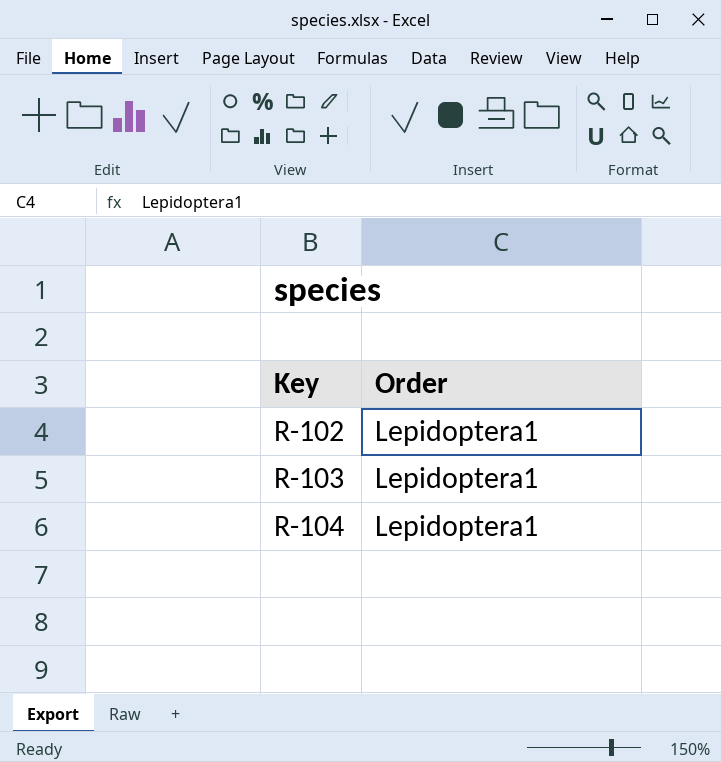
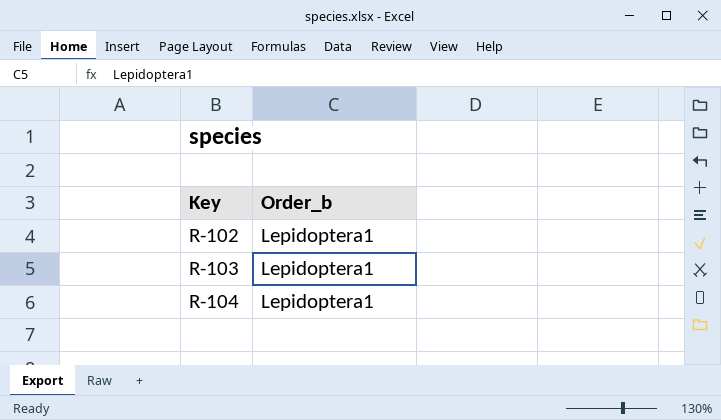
column name: Order -> Order_b

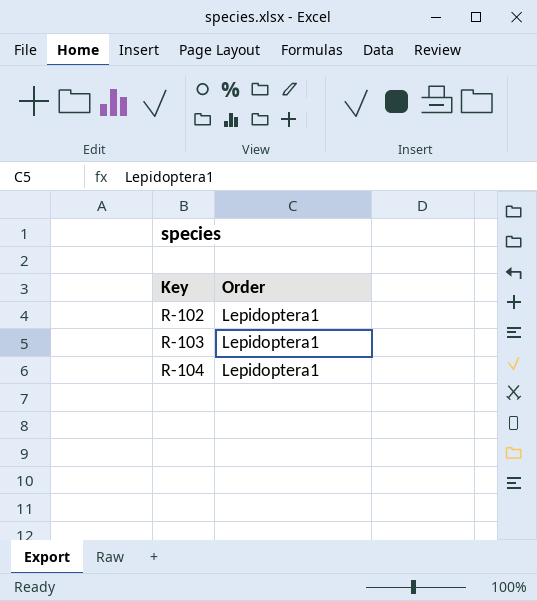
column name: Order_b -> Order

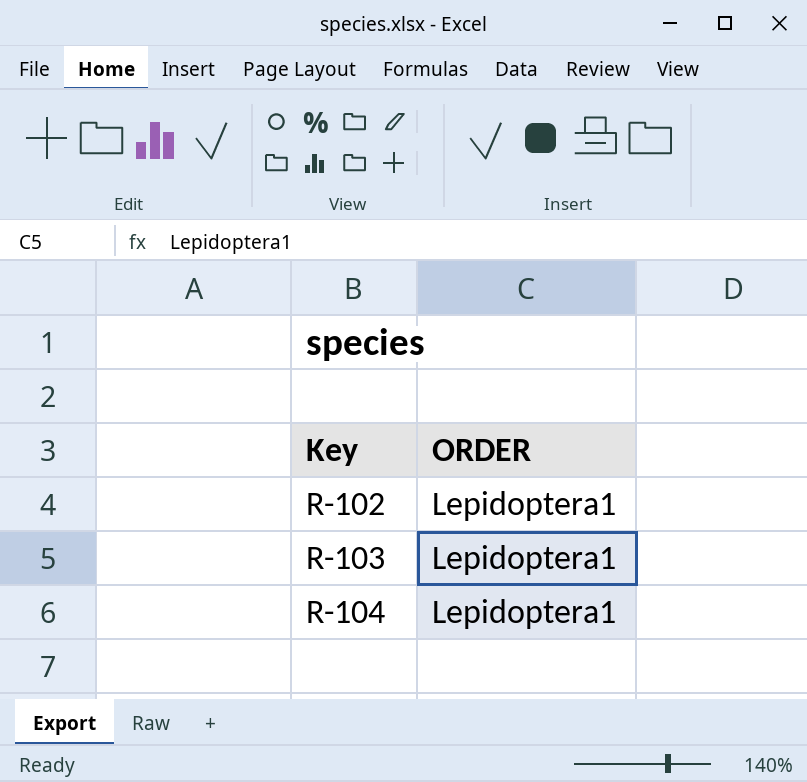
column name: Order -> ORDER

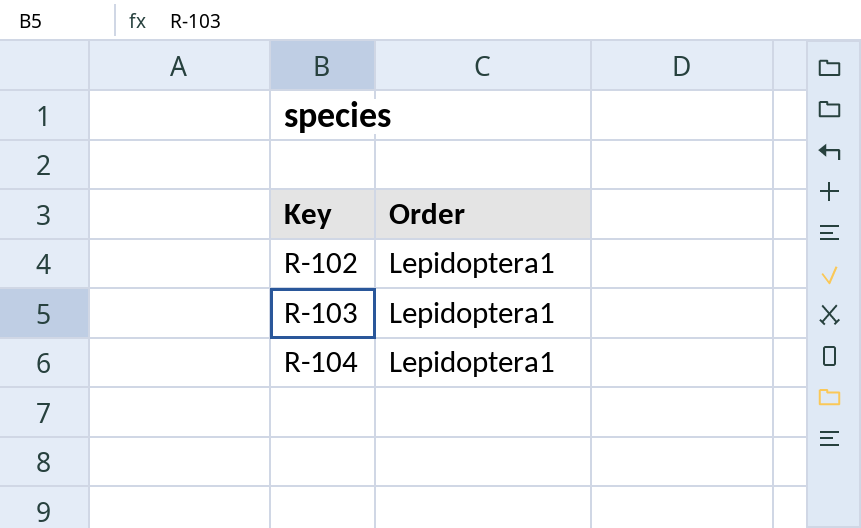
column name: ORDER -> Order

